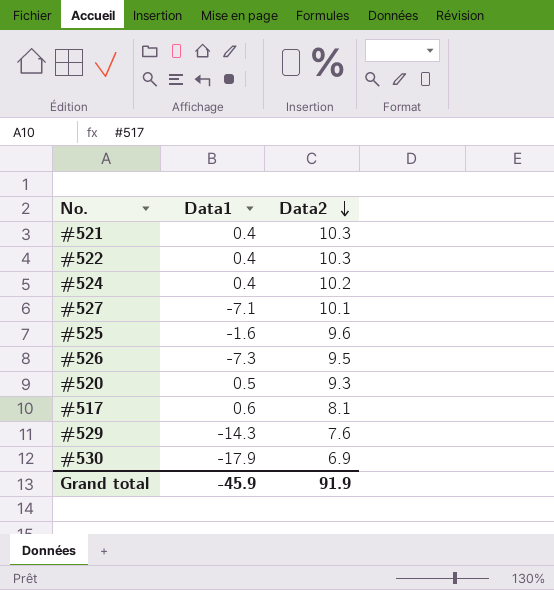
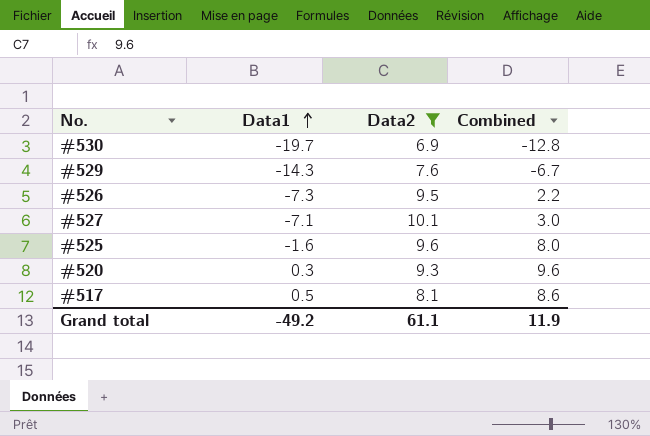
filter: none -> Data2 <= 10.1
row order: Data2 descending -> Data1 ascending
column Combined | formula: none -> [Data1] + [Data2]
#530 | Data1: -17.9 -> -19.7
#520 | Data1: 0.5 -> 0.3
#517 | Data1: 0.6 -> 0.5
Grand total | Data1: -45.9 -> -49.2
Grand total | Data2: 91.9 -> 61.1

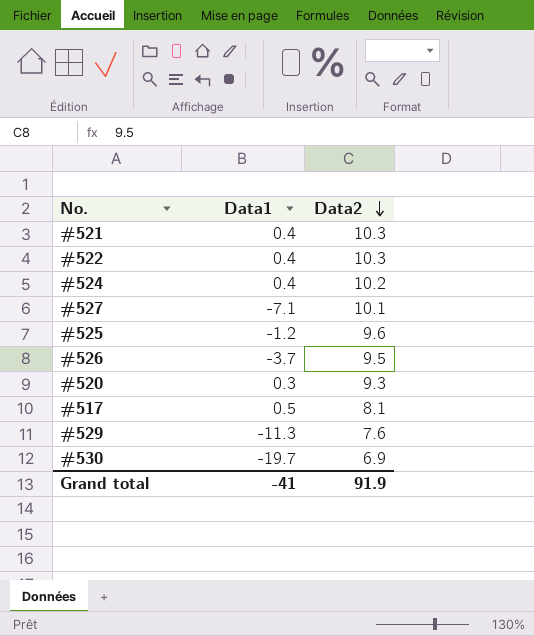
filter: Data2 <= 10.1 -> none
row order: Data1 ascending -> Data2 descending
column Combined | formula: [Data1] + [Data2] -> none
#525 | Data1: -1.6 -> -1.2
#526 | Data1: -7.3 -> -3.7
#529 | Data1: -14.3 -> -11.3
Grand total | Data1: -49.2 -> -41
Grand total | Data2: 61.1 -> 91.9

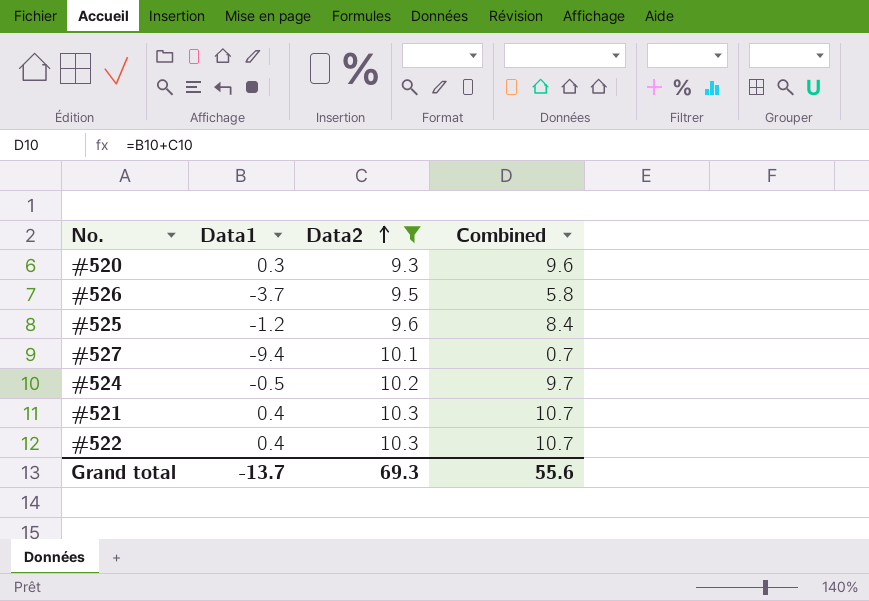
filter: none -> Data2 >= 9.3
row order: Data2 descending -> Data2 ascending
column Combined | formula: none -> [Data1] + [Data2]
#527 | Data1: -7.1 -> -9.4
#524 | Data1: 0.4 -> -0.5
Grand total | Data1: -41 -> -13.7
Grand total | Data2: 91.9 -> 69.3

